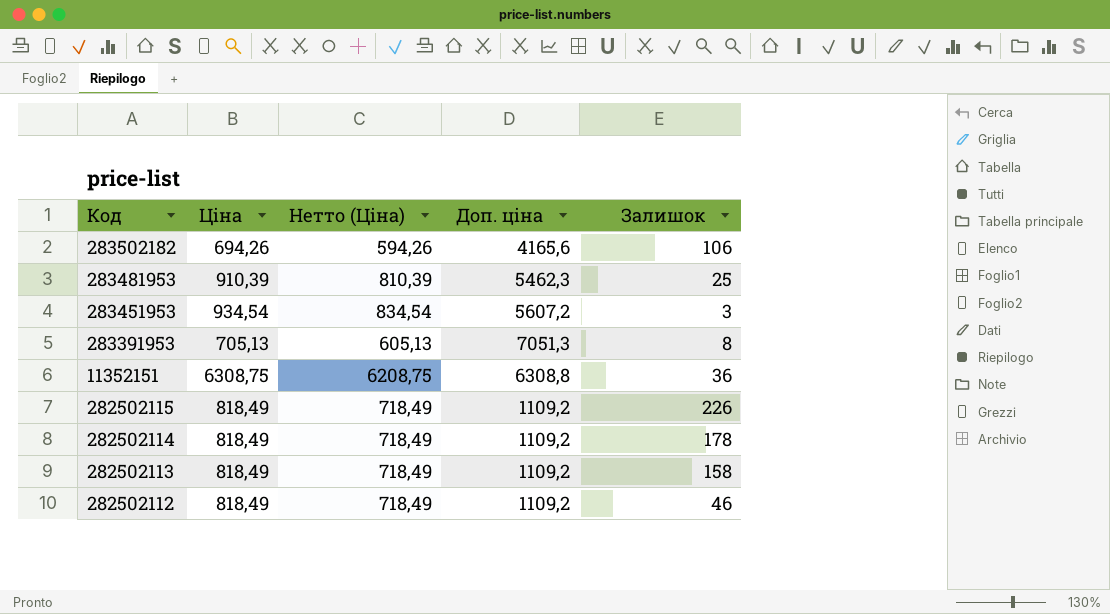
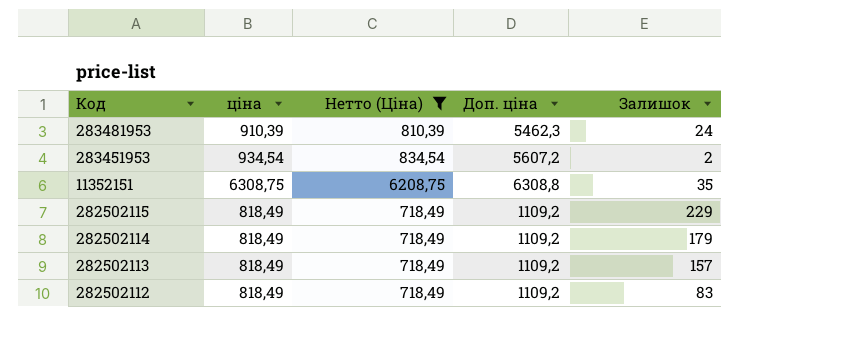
filter: none -> Нетто (Ціна) >= 718,49
column name: Ціна -> ціна
283481953 | Залишок: 25 -> 24
283451953 | Залишок: 3 -> 2
11352151 | Залишок: 36 -> 35
282502115 | Залишок: 226 -> 229
282502114 | Залишок: 178 -> 179
282502113 | Залишок: 158 -> 157
282502112 | Залишок: 46 -> 83

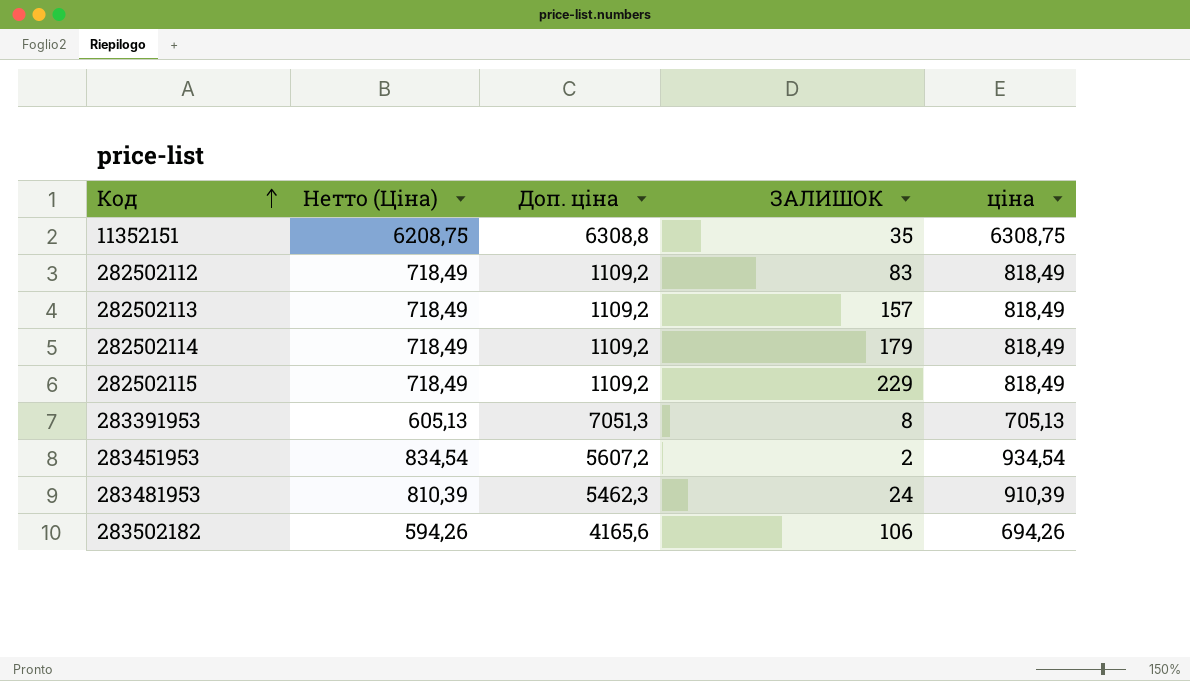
filter: Нетто (Ціна) >= 718,49 -> none
row order: none -> Код ascending
column name: Залишок -> ЗАЛИШОК
column ціна | position: 2 -> 5

